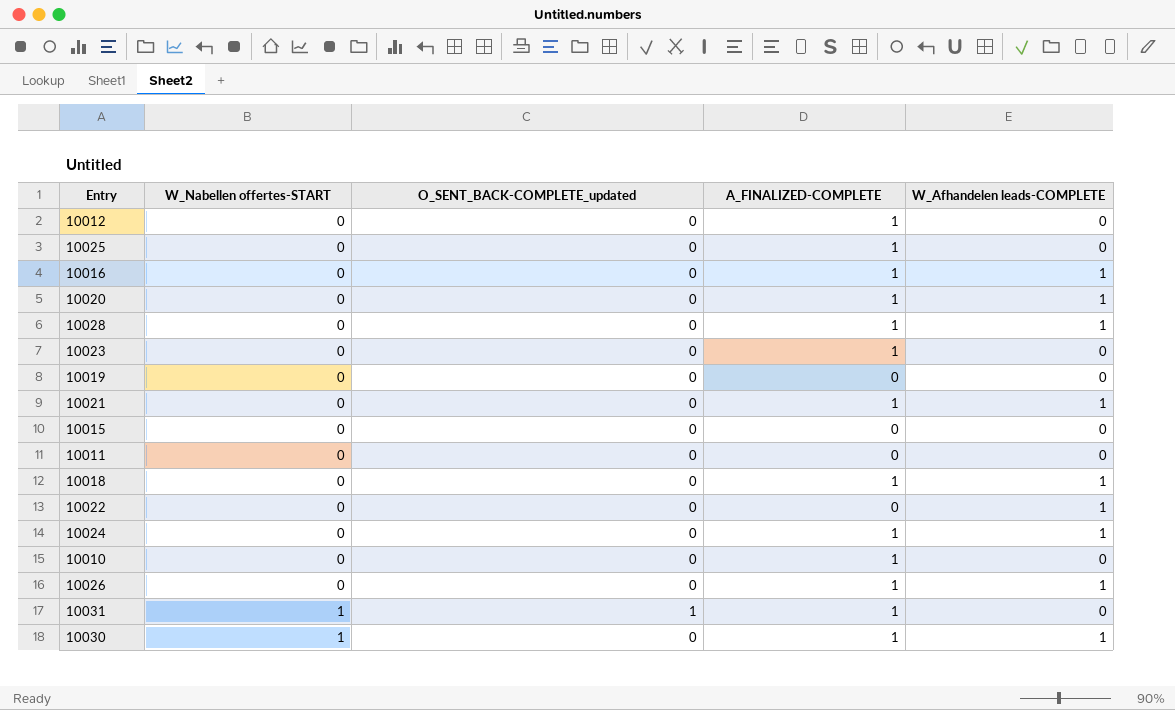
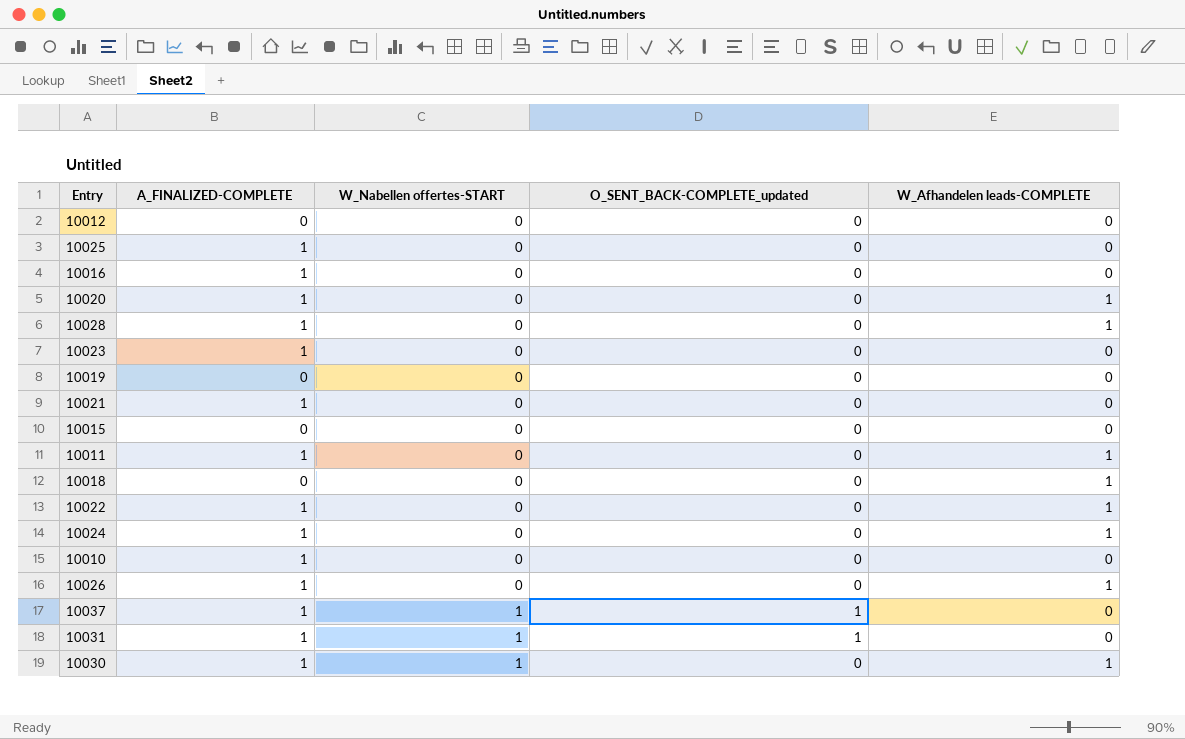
column A_FINALIZED-COMPLETE | position: 4 -> 2
10012 | A_FINALIZED-COMPLETE: 1 -> 0
10016 | W_Afhandelen leads-COMPLETE: 1 -> 0
10021 | W_Afhandelen leads-COMPLETE: 1 -> 0
10011 | A_FINALIZED-COMPLETE: 0 -> 1
10011 | W_Afhandelen leads-COMPLETE: 0 -> 1
10018 | A_FINALIZED-COMPLETE: 1 -> 0
10022 | A_FINALIZED-COMPLETE: 0 -> 1
row 10037: none -> 1 | 1 | 1 | 0

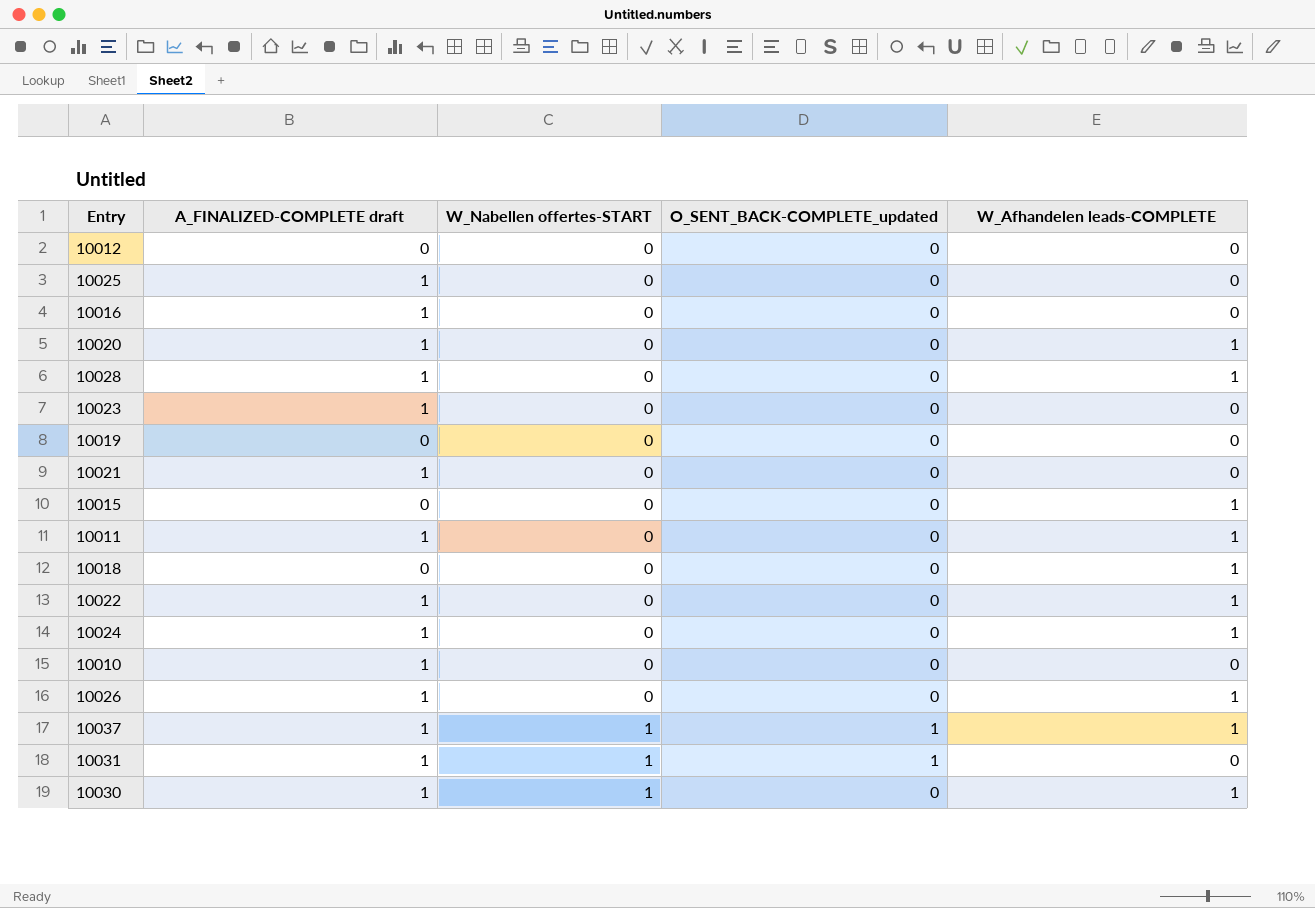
column name: A_FINALIZED-COMPLETE -> A_FINALIZED-COMPLETE draft
10015 | W_Afhandelen leads-COMPLETE: 0 -> 1
10037 | W_Afhandelen leads-COMPLETE: 0 -> 1

